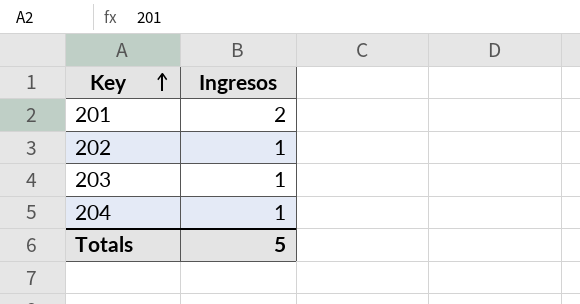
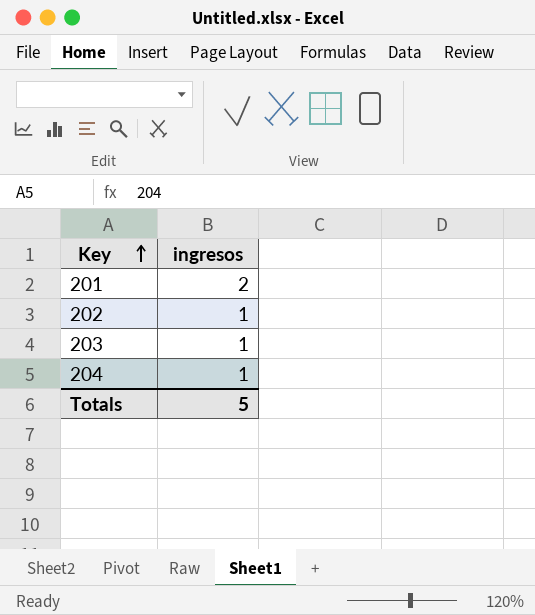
column name: Ingresos -> ingresos

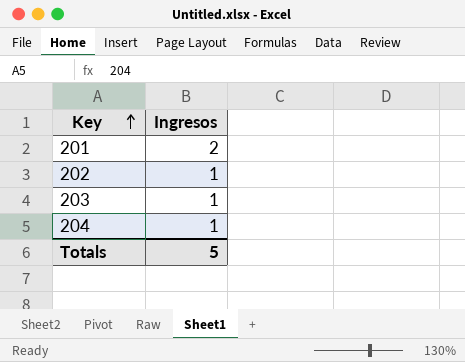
column name: ingresos -> Ingresos

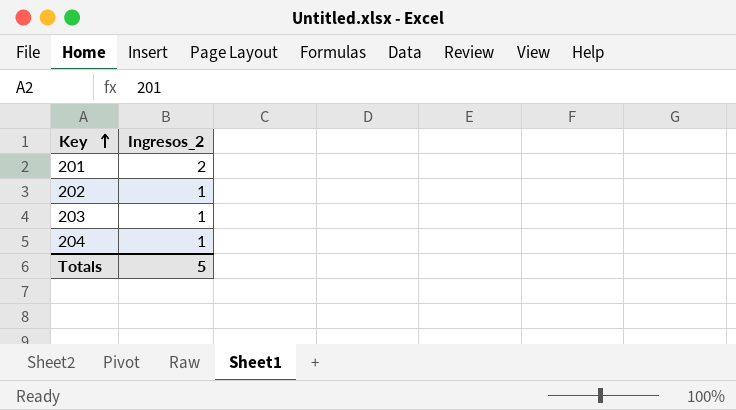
column name: Ingresos -> Ingresos_2

